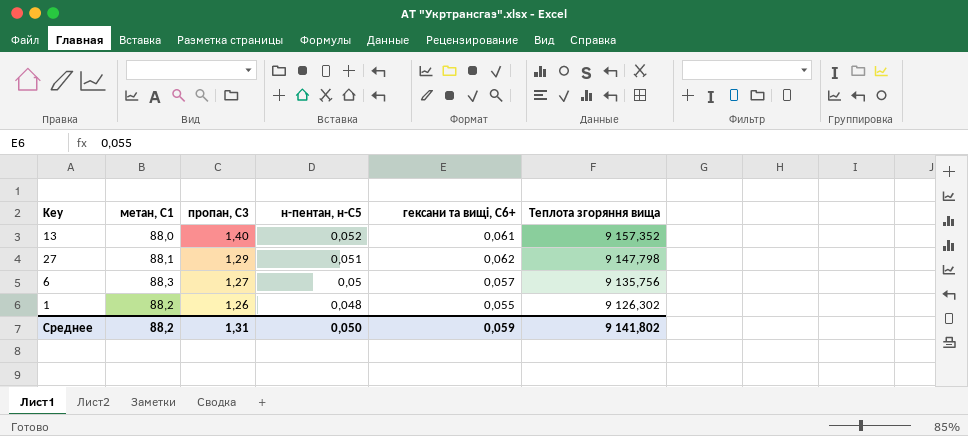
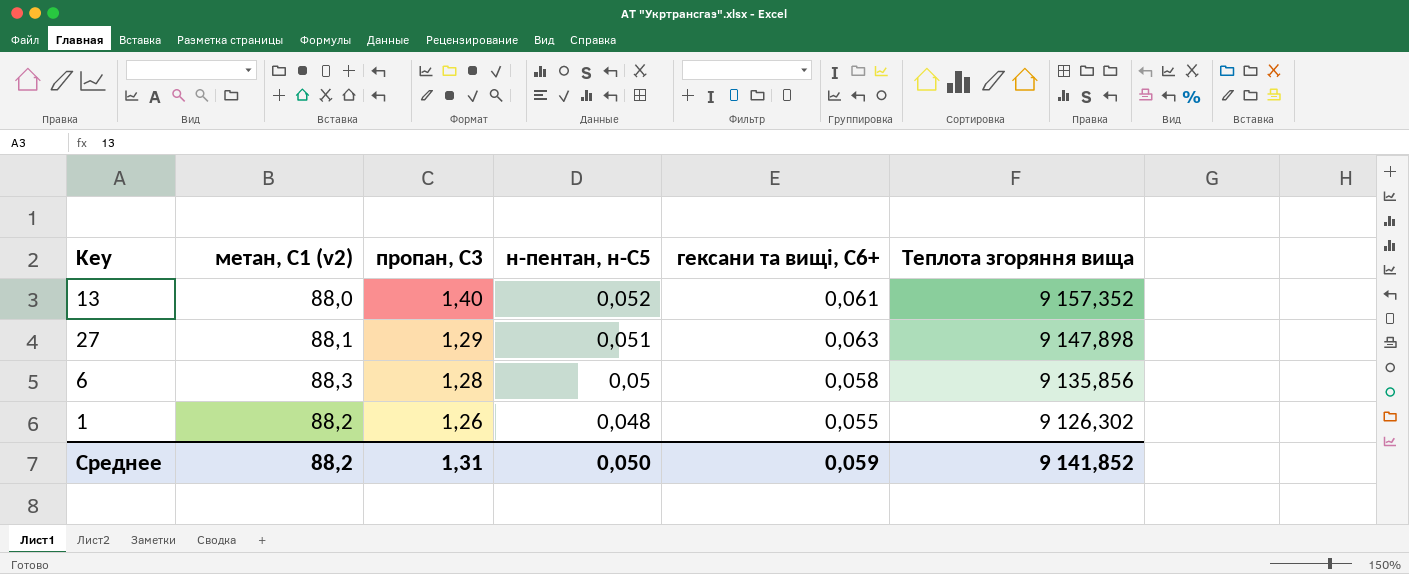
column name: метан, С1 -> метан, С1 (v2)
27 | гексани та вищі, С6+: 0,062 -> 0,063
27 | Теплота згоряння вища: 9 147,798 -> 9 147,898
6 | пропан, С3: 1,27 -> 1,28
6 | гексани та вищі, С6+: 0,057 -> 0,058
6 | Теплота згоряння вища: 9 135,756 -> 9 135,856
Среднее | Теплота згоряння вища: 9 141,802 -> 9 141,852

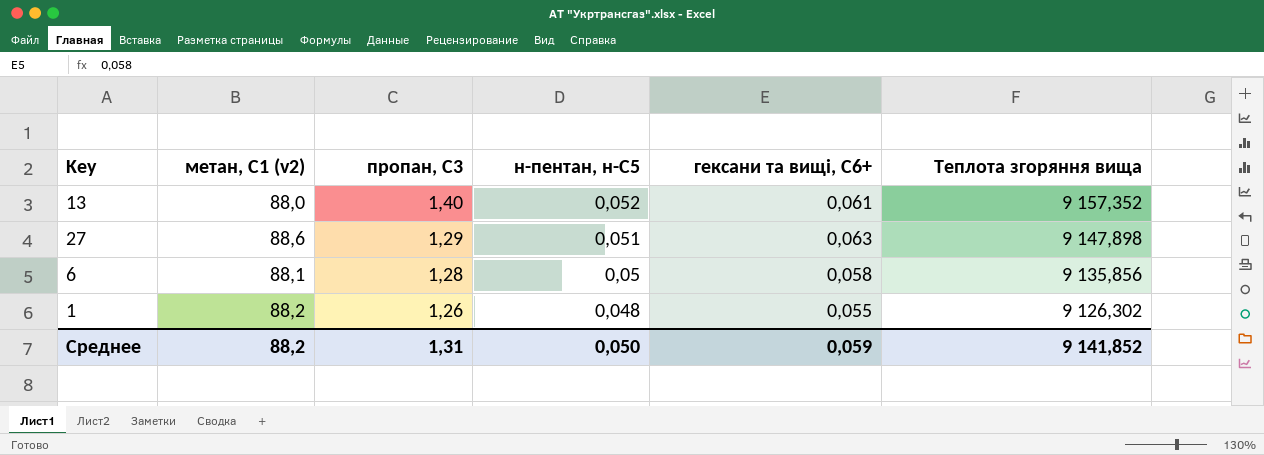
27 | метан, С1 (v2): 88,1 -> 88,6
6 | метан, С1 (v2): 88,3 -> 88,1

